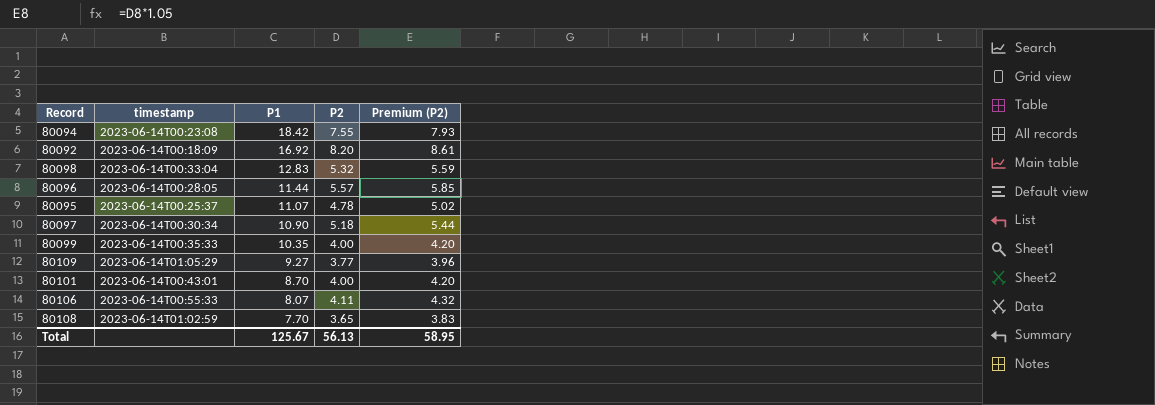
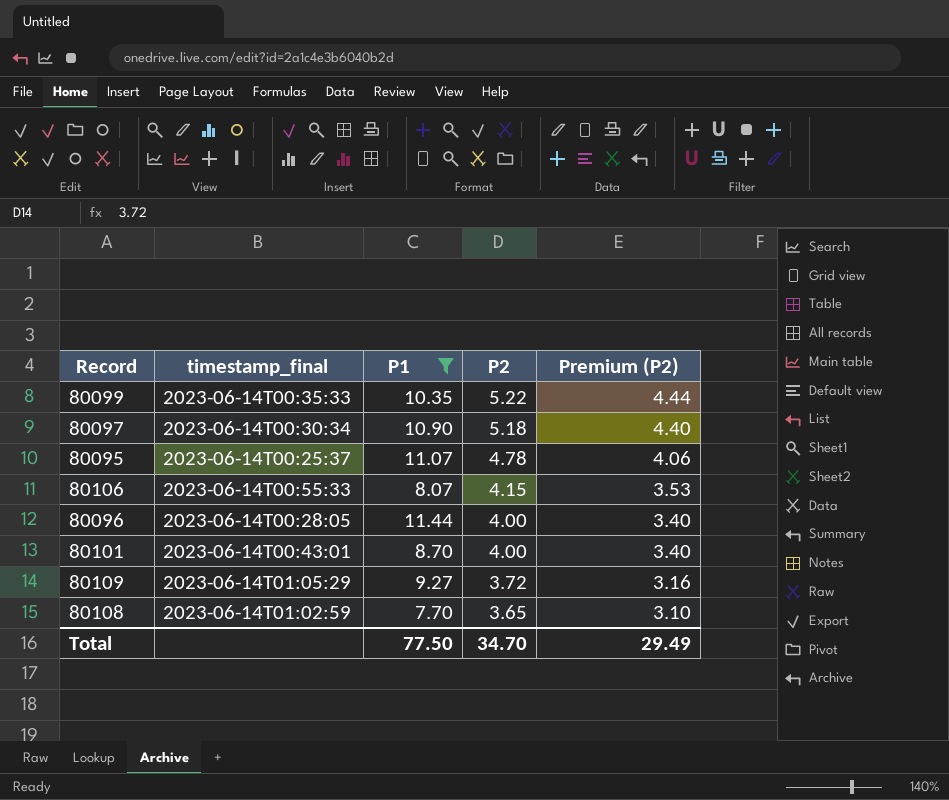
filter: none -> P1 <= 11.44
row order: P1 descending -> P2 descending
column name: timestamp -> timestamp_final
column Premium (P2) | formula: [P2] * 1.05 -> [P2] * 0.85
80099 | P2: 4.00 -> 5.22
80106 | P2: 4.11 -> 4.15
80096 | P2: 5.57 -> 4.00
80109 | P2: 3.77 -> 3.72
Total | P1: 125.67 -> 77.50
Total | P2: 56.13 -> 34.70
Total | Premium (P2): 58.95 -> 29.49

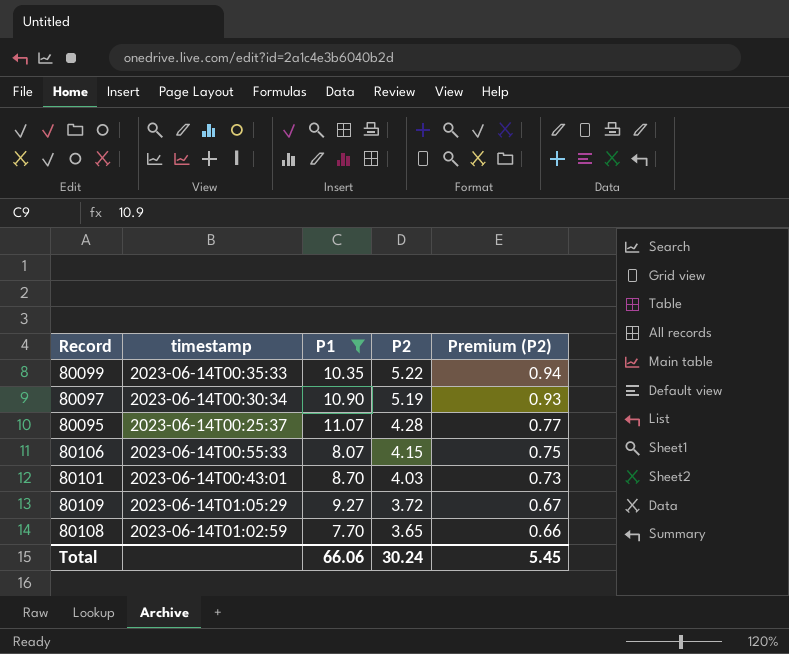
column name: timestamp_final -> timestamp
column Premium (P2) | formula: [P2] * 0.85 -> [P2] * 0.18
row 80096: 2023-06-14T00:28:05 | 11.44 | 4.00 | 3.40 -> none
80097 | P2: 5.18 -> 5.19
80095 | P2: 4.78 -> 4.28
80101 | P2: 4.00 -> 4.03
Total | P1: 77.50 -> 66.06
Total | P2: 34.70 -> 30.24
Total | Premium (P2): 29.49 -> 5.45

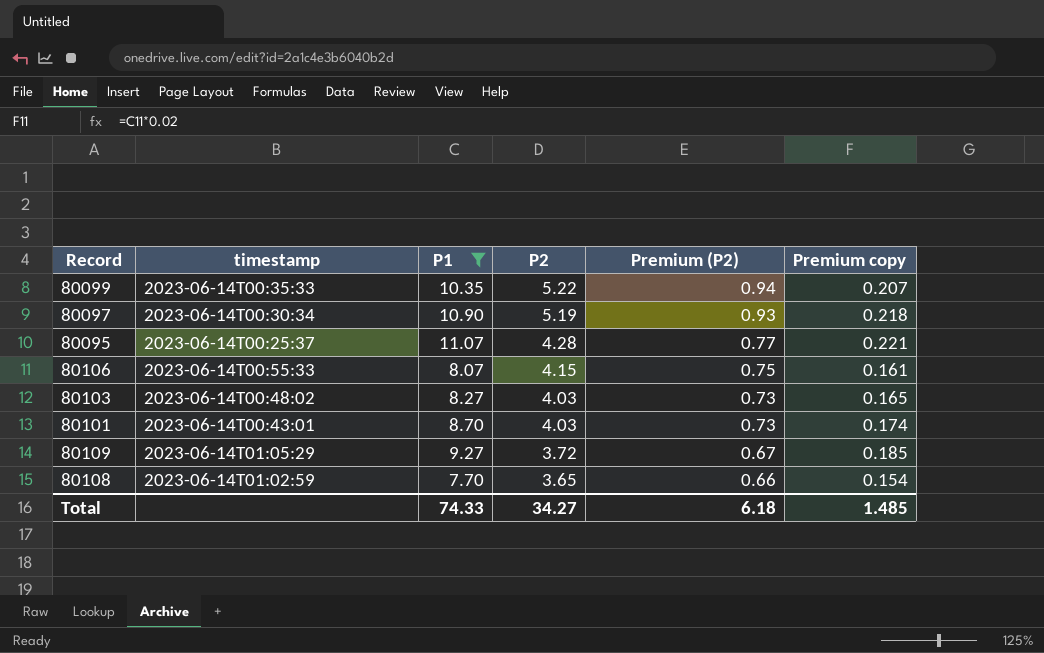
column Premium copy | formula: none -> [P1] * 0.02
row 80103: none -> 2023-06-14T00:48:02 | 8.27 | 4.03 | 0.73 | 0.165
Total | P1: 66.06 -> 74.33
Total | P2: 30.24 -> 34.27
Total | Premium (P2): 5.45 -> 6.18

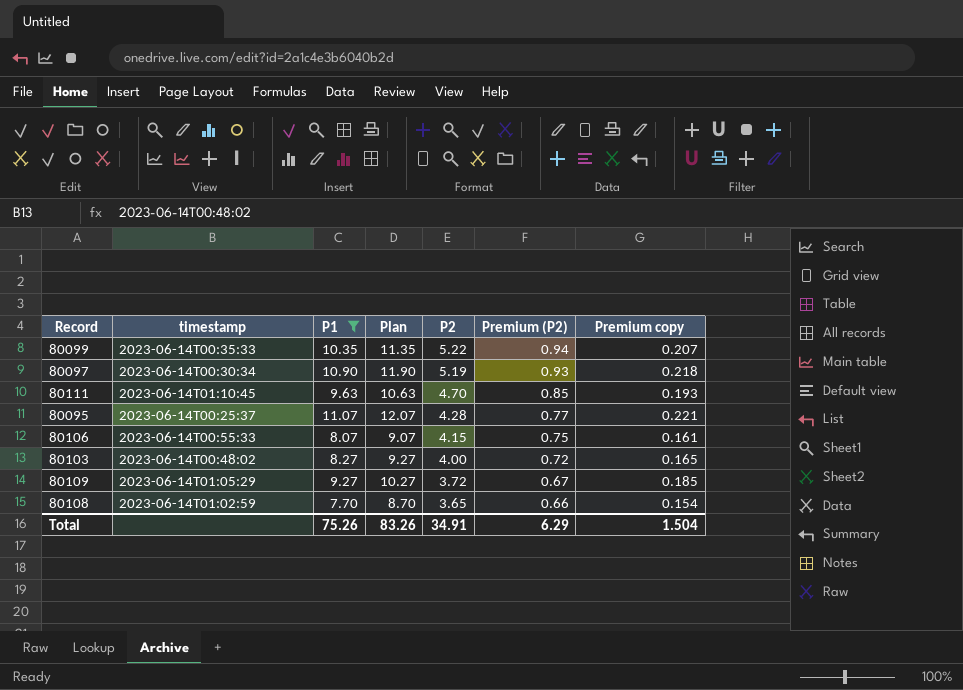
column Plan | formula: none -> [P1] + 1
row 80101: 2023-06-14T00:43:01 | 8.70 | 4.03 | 0.73 | 0.174 -> none
row 80111: none -> 2023-06-14T01:10:45 | 9.63 | 10.63 | 4.70 | 0.85 | 0.193
80103 | P2: 4.03 -> 4.00
80103 | Premium (P2): 0.73 -> 0.72
Total | P1: 74.33 -> 75.26
Total | P2: 34.27 -> 34.91
Total | Premium (P2): 6.18 -> 6.29
Total | Premium copy: 1.485 -> 1.504

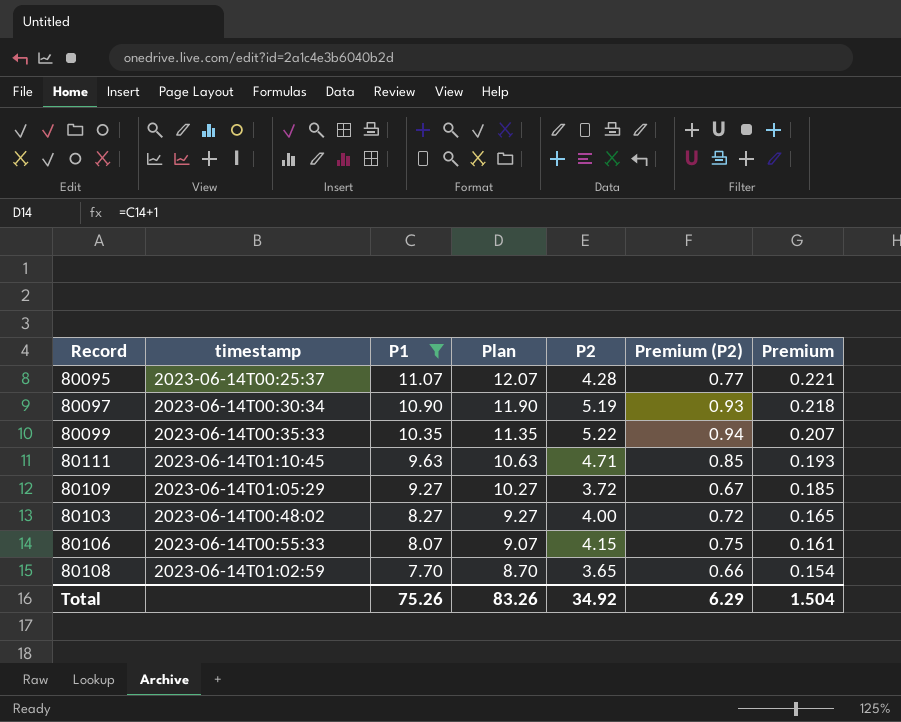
row order: P2 descending -> P1 descending
column name: Premium copy -> Premium
80111 | P2: 4.70 -> 4.71
Total | P2: 34.91 -> 34.92

